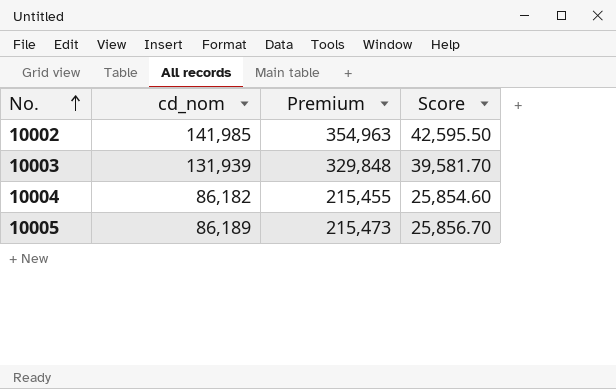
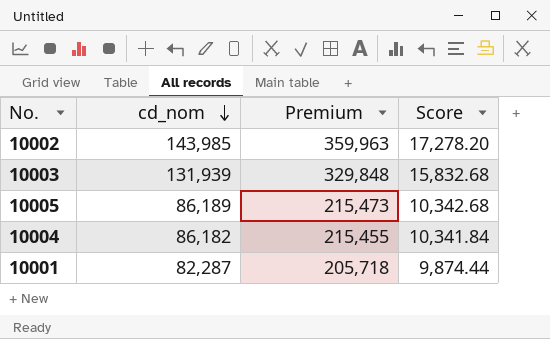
row order: No. ascending -> cd_nom descending
column Score | formula: [cd_nom] * 0.3 -> [cd_nom] * 0.12
10002 | cd_nom: 141,985 -> 143,985
10002 | Premium: 354,963 -> 359,963
row 10001: none -> 82,287 | 205,718 | 9,874.44

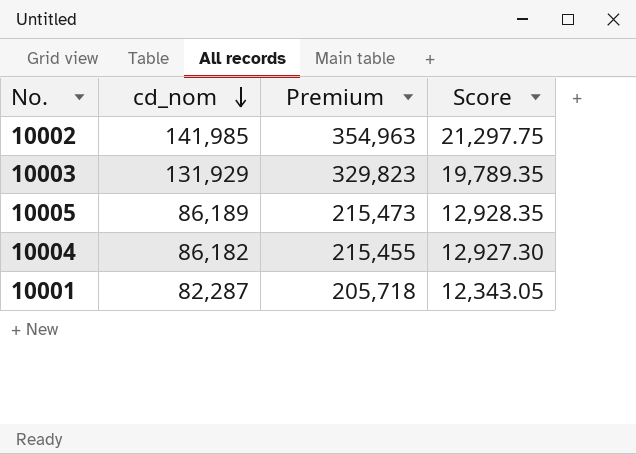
column Score | formula: [cd_nom] * 0.12 -> [cd_nom] * 0.15
10002 | cd_nom: 143,985 -> 141,985
10002 | Premium: 359,963 -> 354,963
10003 | cd_nom: 131,939 -> 131,929
10003 | Premium: 329,848 -> 329,823

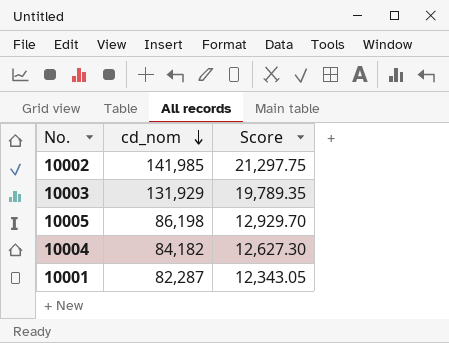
column Premium | formula: [cd_nom] * 2.5 -> none
10005 | cd_nom: 86,189 -> 86,198
10005 | Score: 12,928.35 -> 12,929.70
10004 | cd_nom: 86,182 -> 84,182
10004 | Score: 12,927.30 -> 12,627.30

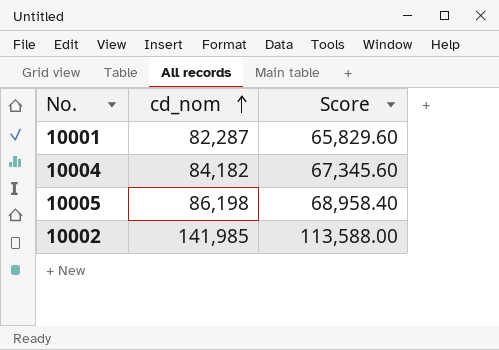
row order: cd_nom descending -> cd_nom ascending
column Score | formula: [cd_nom] * 0.15 -> [cd_nom] * 0.8
row 10003: 131,929 | 19,789.35 -> none

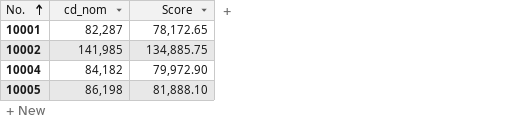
row order: cd_nom ascending -> No. ascending
column Score | formula: [cd_nom] * 0.8 -> [cd_nom] * 0.95

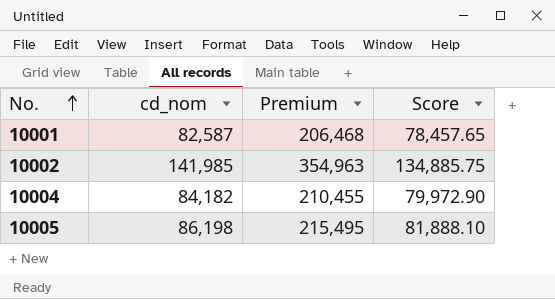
column Premium | formula: none -> [cd_nom] * 2.5
10001 | cd_nom: 82,287 -> 82,587
10001 | Score: 78,172.65 -> 78,457.65

